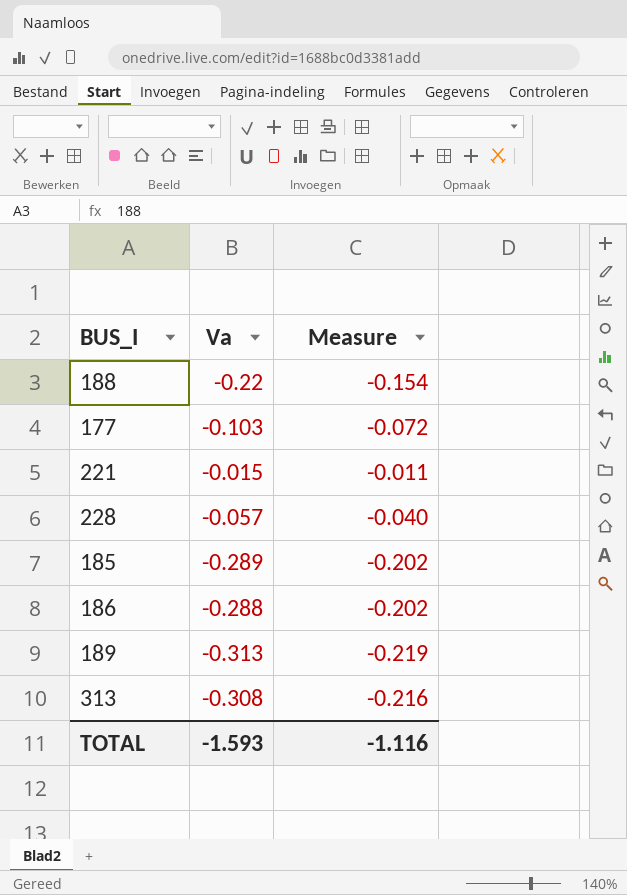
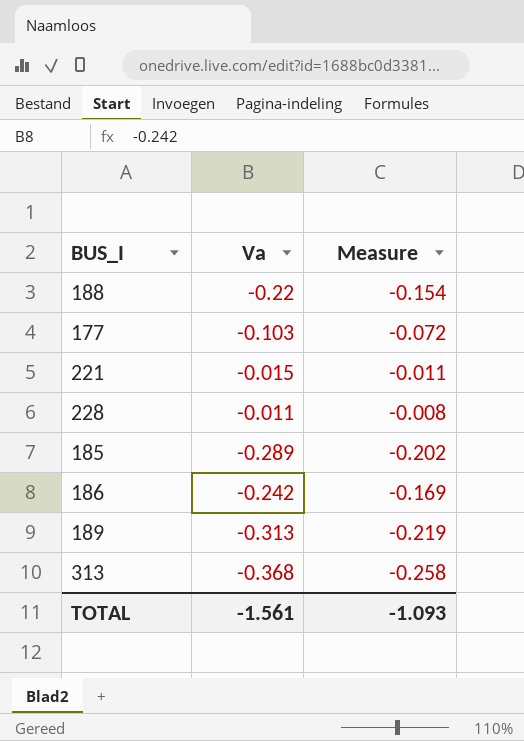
228 | Va: -0.057 -> -0.011
228 | Measure: -0.040 -> -0.008
186 | Va: -0.288 -> -0.242
186 | Measure: -0.202 -> -0.169
313 | Va: -0.308 -> -0.368
313 | Measure: -0.216 -> -0.258
TOTAL | Va: -1.593 -> -1.561
TOTAL | Measure: -1.116 -> -1.093

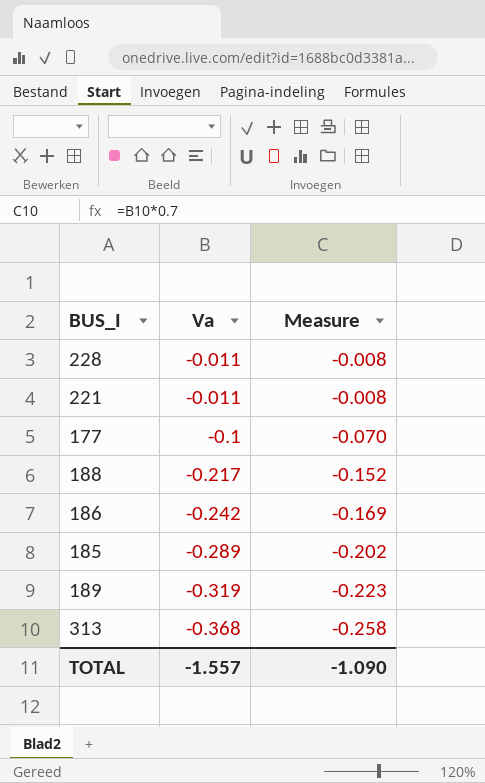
row order: none -> Va descending
221 | Va: -0.015 -> -0.011
221 | Measure: -0.011 -> -0.008
177 | Va: -0.103 -> -0.1
177 | Measure: -0.072 -> -0.070
188 | Va: -0.22 -> -0.217
188 | Measure: -0.154 -> -0.152
189 | Va: -0.313 -> -0.319
189 | Measure: -0.219 -> -0.223
TOTAL | Va: -1.561 -> -1.557
TOTAL | Measure: -1.093 -> -1.090

